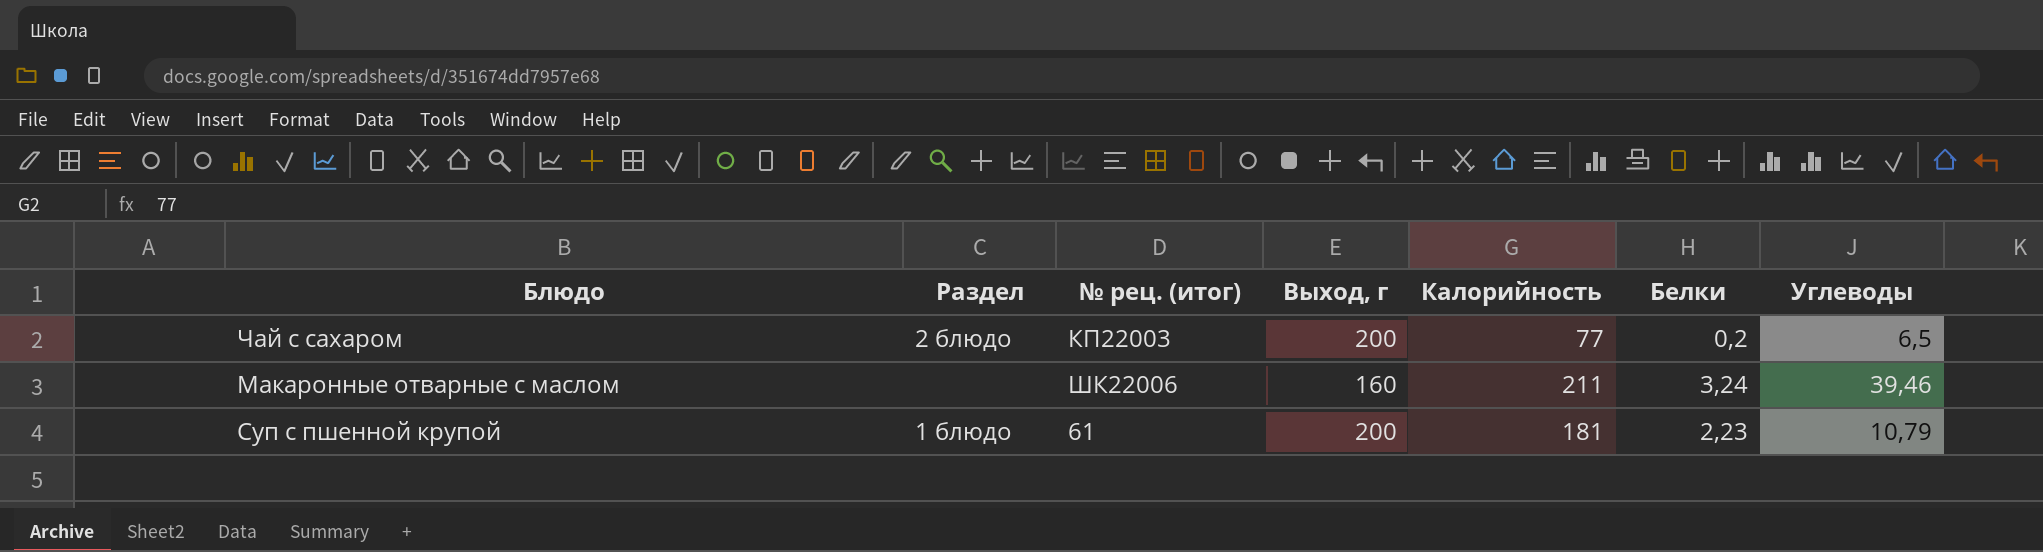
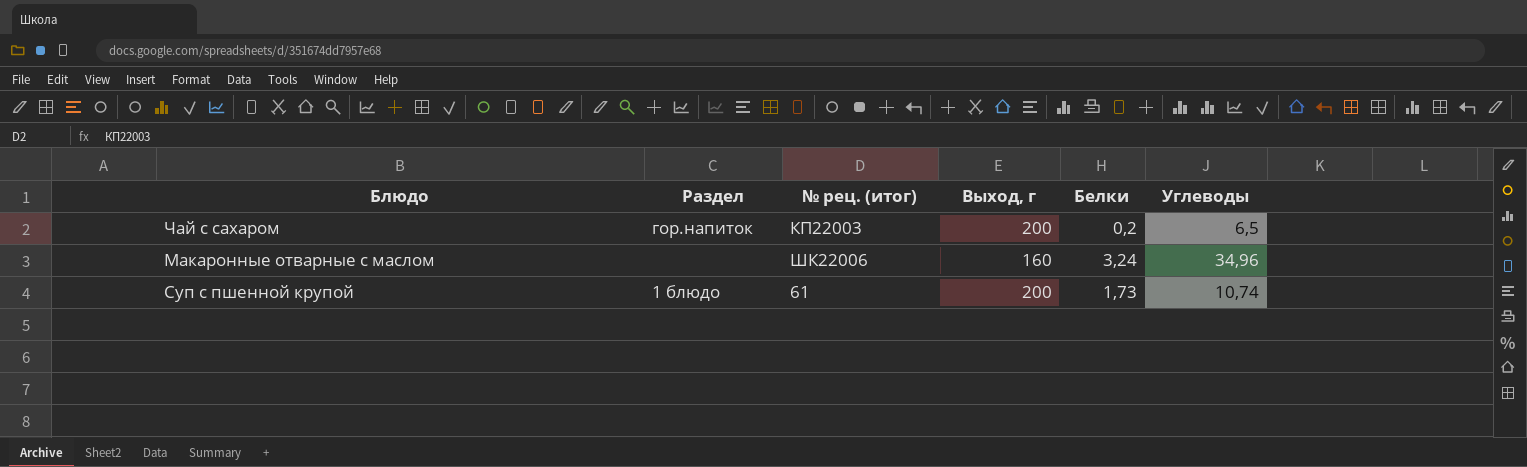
column Калорийность | position: 5 -> none
Чай с сахаром | Раздел: 2 блюдо -> гор.напиток
Макаронные отварные с маслом | Углеводы: 39,46 -> 34,96
Суп с пшенной крупой | Белки: 2,23 -> 1,73
Суп с пшенной крупой | Углеводы: 10,79 -> 10,74

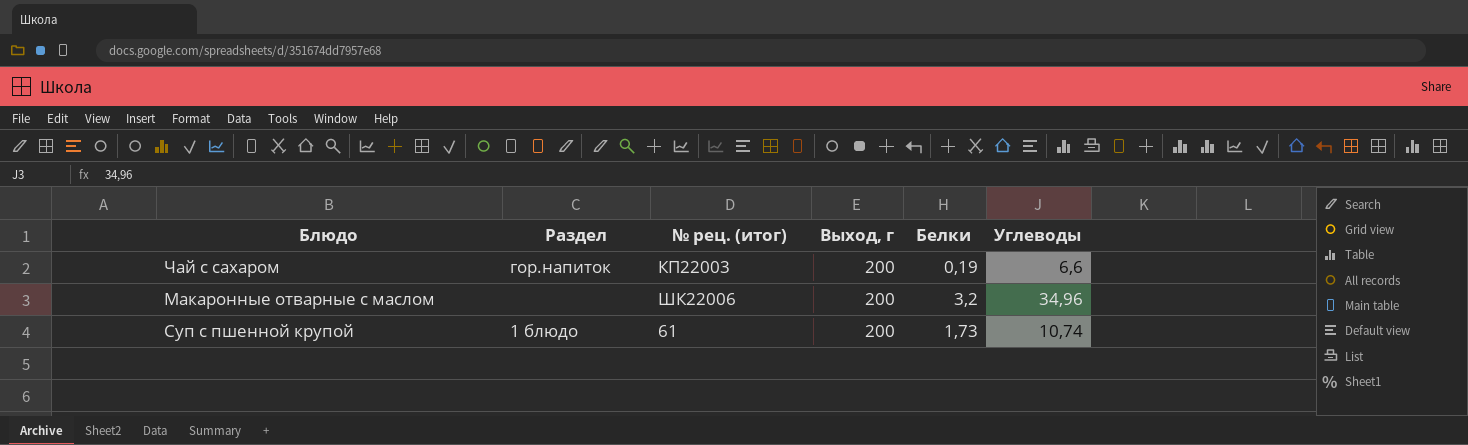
Чай с сахаром | Белки: 0,2 -> 0,19
Чай с сахаром | Углеводы: 6,5 -> 6,6
Макаронные отварные с маслом | Выход, г: 160 -> 200
Макаронные отварные с маслом | Белки: 3,24 -> 3,2

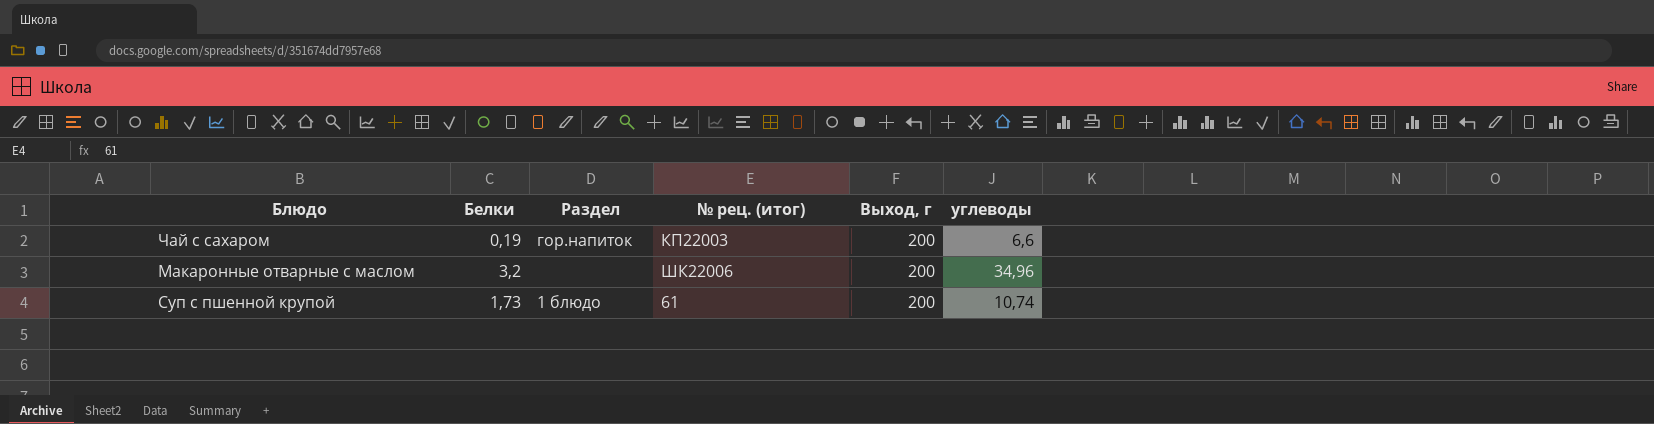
column Белки | position: 5 -> 2
column name: Углеводы -> углеводы

